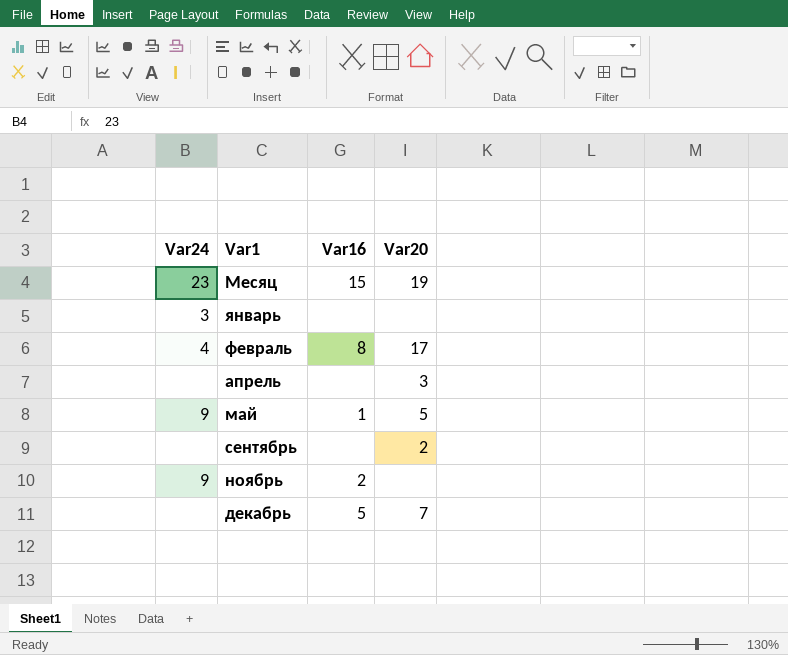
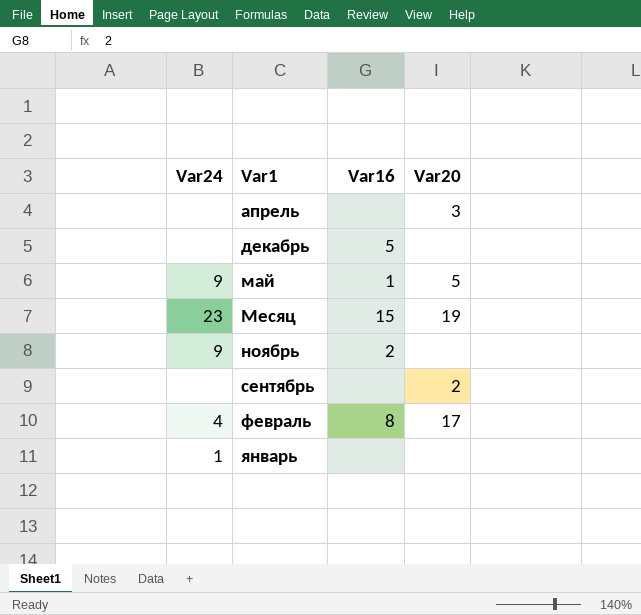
row order: none -> Var1 ascending
декабрь | Var20: 7 -> none
январь | Var24: 3 -> 1

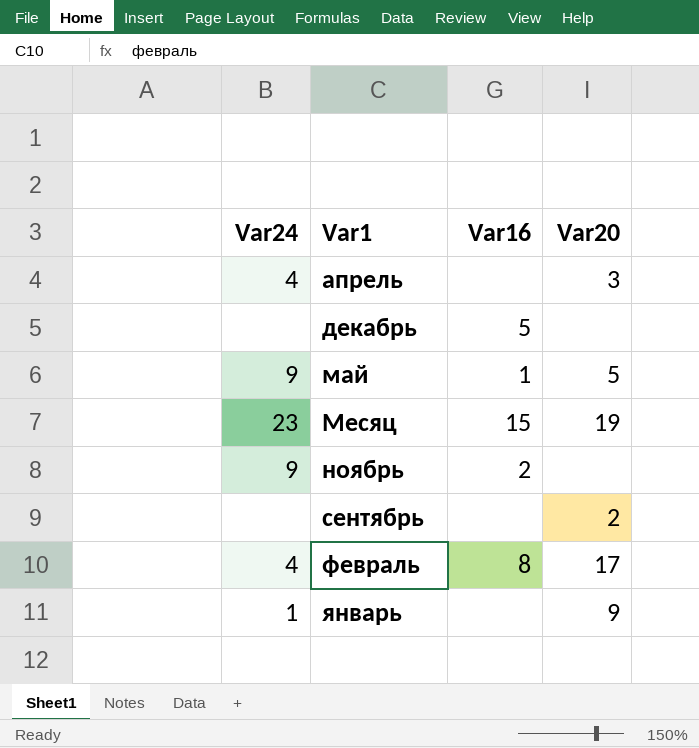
апрель | Var24: none -> 4
январь | Var20: none -> 9

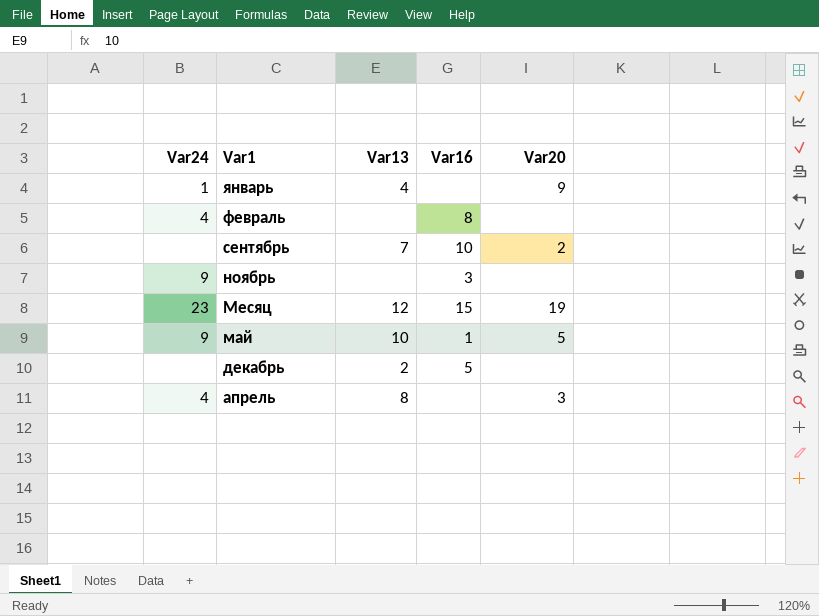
row order: Var1 ascending -> Var1 descending
column Var13 | position: none -> 3
февраль | Var20: 17 -> none
сентябрь | Var16: none -> 10
ноябрь | Var16: 2 -> 3

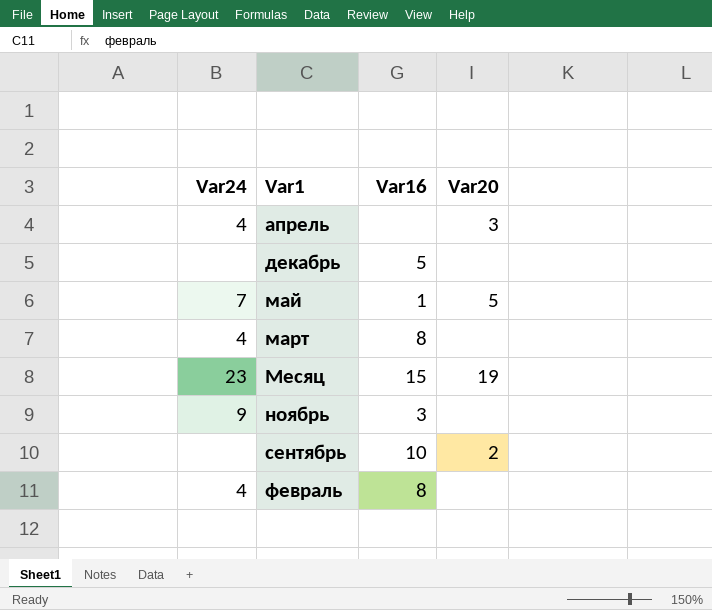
row order: Var1 descending -> Var1 ascending
column Var13 | position: 3 -> none
row январь: 1 | 4 | none | 9 -> none
май | Var24: 9 -> 7
row март: none -> 4 | 8 | none

